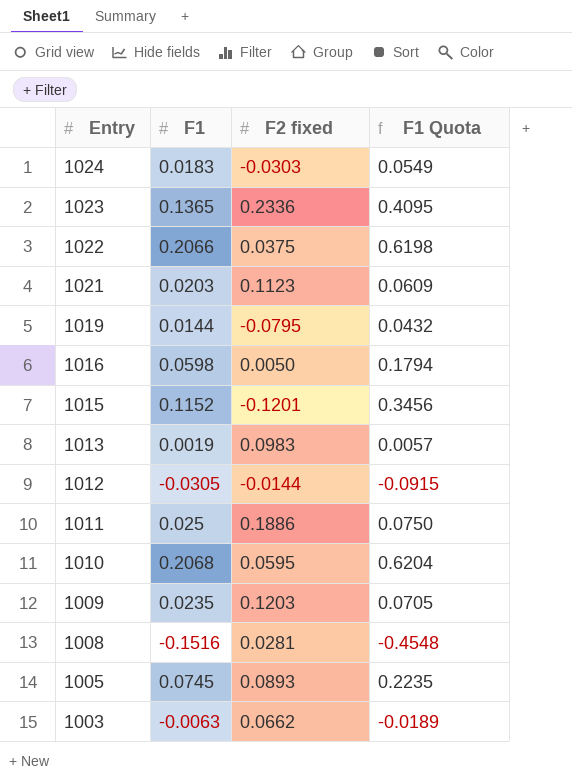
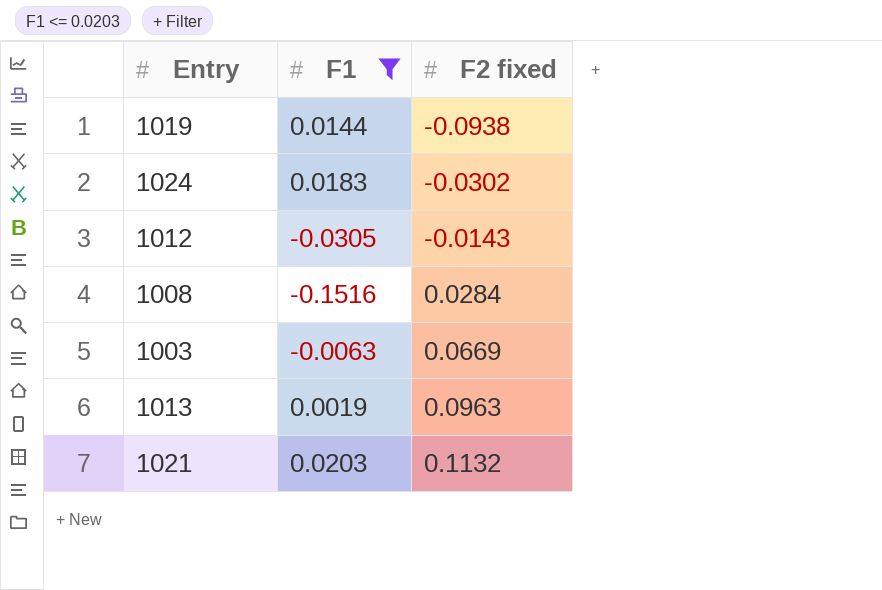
filter: none -> F1 <= 0.0203
row order: Entry descending -> F2 fixed ascending
column F1 Quota | formula: [F1] * 3 -> none
1019 | F2 fixed: -0.0795 -> -0.0938
1024 | F2 fixed: -0.0303 -> -0.0302
1012 | F2 fixed: -0.0144 -> -0.0143
1008 | F2 fixed: 0.0281 -> 0.0284
1003 | F2 fixed: 0.0662 -> 0.0669
1013 | F2 fixed: 0.0983 -> 0.0963
1021 | F2 fixed: 0.1123 -> 0.1132

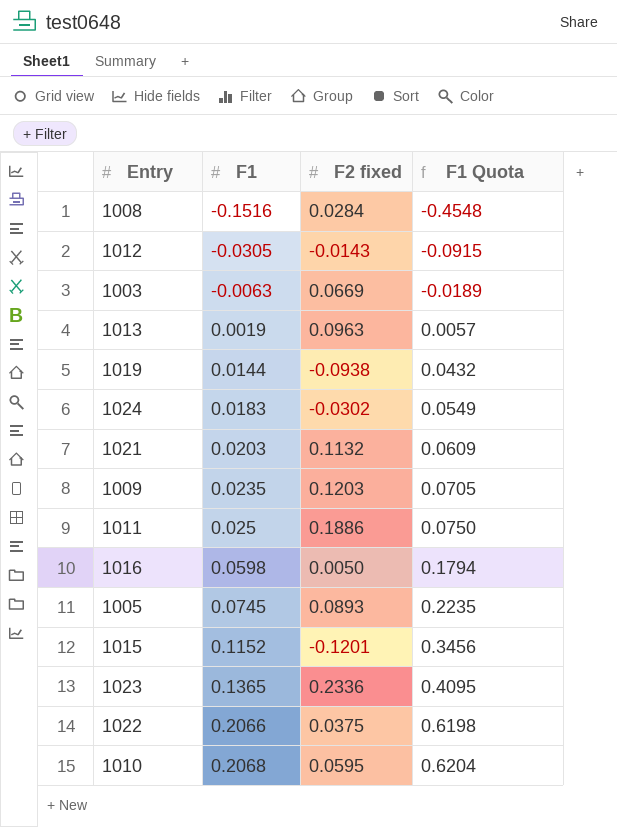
filter: F1 <= 0.0203 -> none
row order: F2 fixed ascending -> F1 ascending
column F1 Quota | formula: none -> [F1] * 3

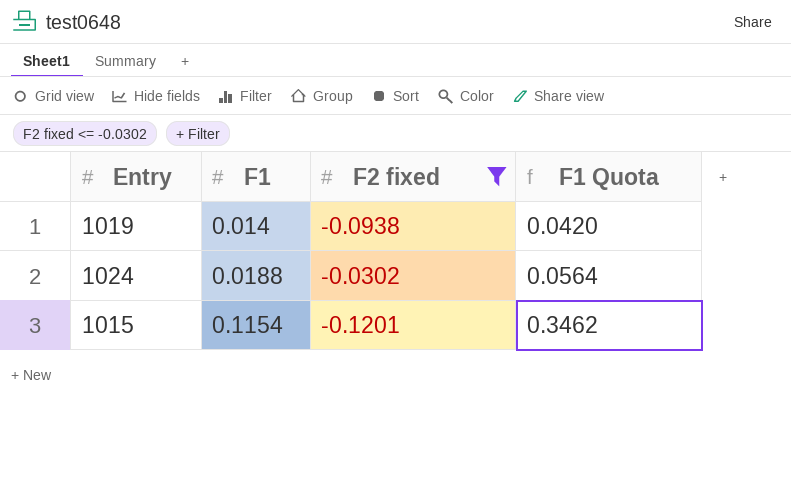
filter: none -> F2 fixed <= -0.0302
1019 | F1: 0.0144 -> 0.014
1019 | F1 Quota: 0.0432 -> 0.0420
1024 | F1: 0.0183 -> 0.0188
1024 | F1 Quota: 0.0549 -> 0.0564
1015 | F1: 0.1152 -> 0.1154
1015 | F1 Quota: 0.3456 -> 0.3462

